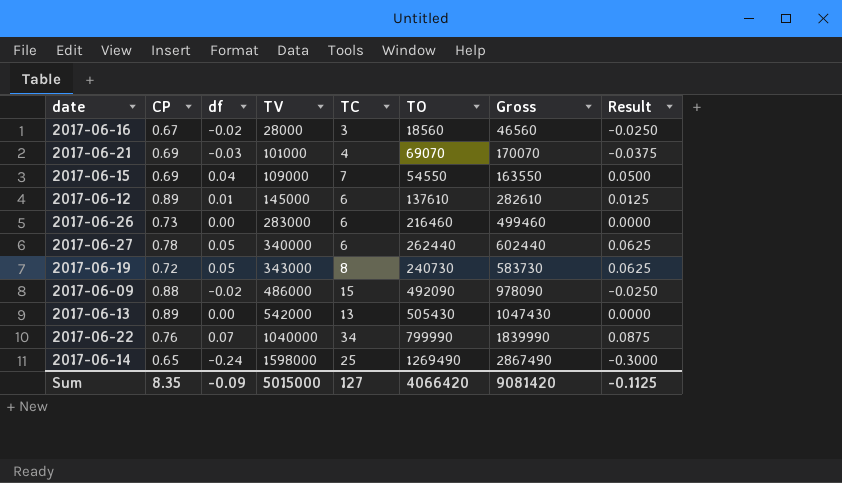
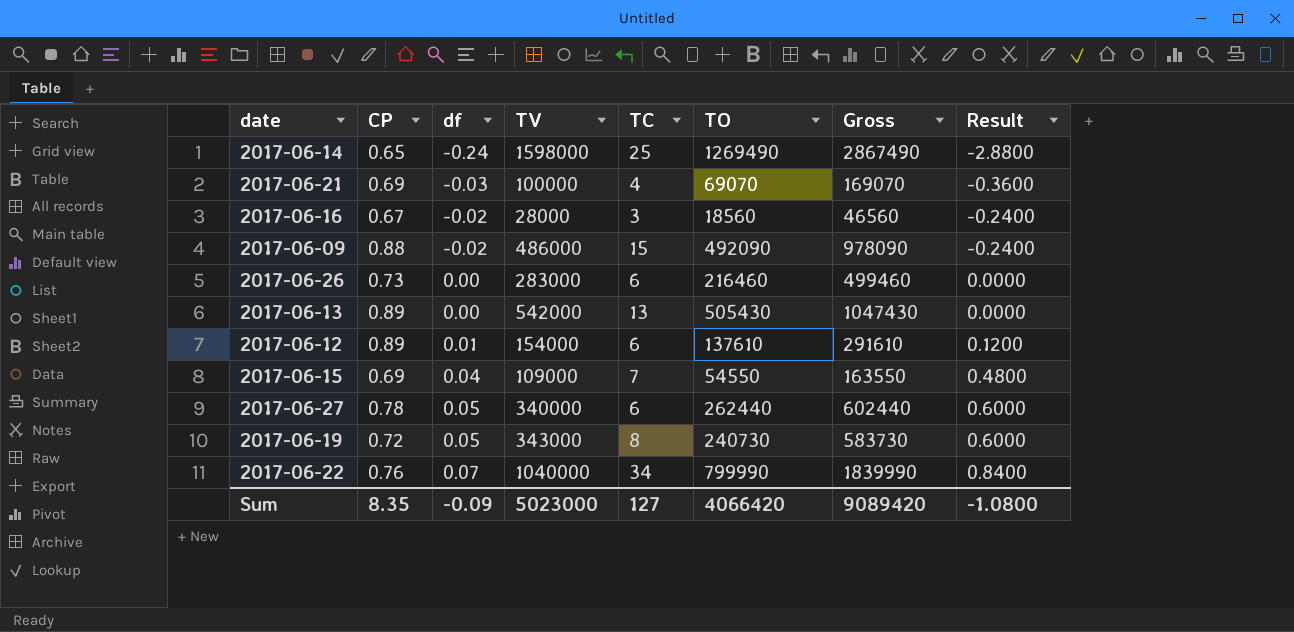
row order: TV ascending -> df ascending
column Result | formula: [df] * 1.25 -> [df] * 12
2017-06-21 | TV: 101000 -> 100000
2017-06-21 | Gross: 170070 -> 169070
2017-06-12 | TV: 145000 -> 154000
2017-06-12 | Gross: 282610 -> 291610
Sum | TV: 5015000 -> 5023000
Sum | Gross: 9081420 -> 9089420
Sum | Result: -0.1125 -> -1.0800

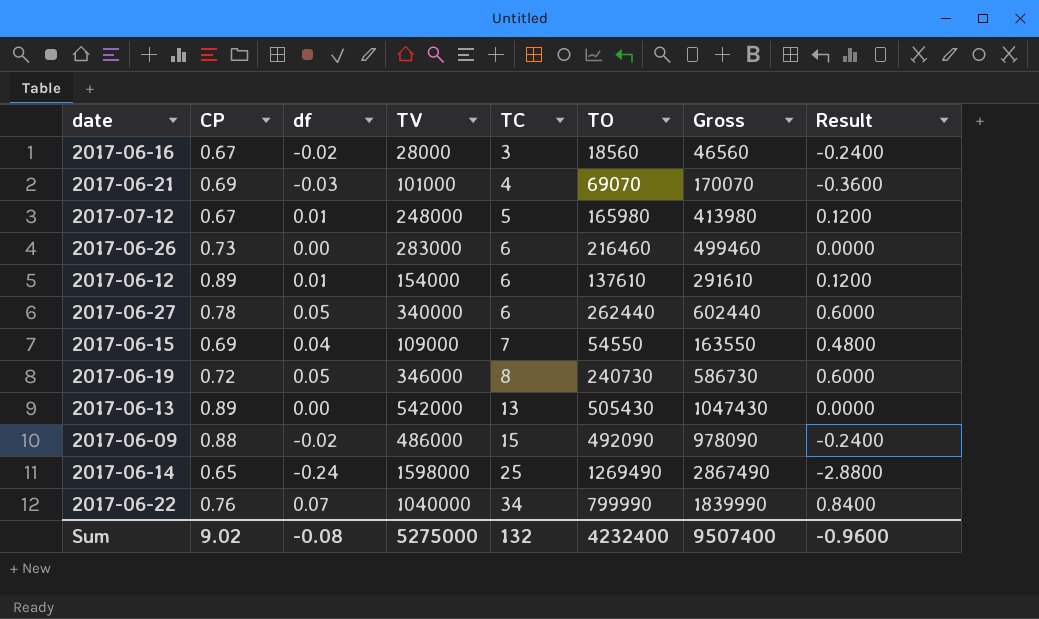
row order: df ascending -> TC ascending
2017-06-21 | TV: 100000 -> 101000
2017-06-21 | Gross: 169070 -> 170070
row 2017-07-12: none -> 0.67 | 0.01 | 248000 | 5 | 165980 | 413980 | 0.1200
2017-06-19 | TV: 343000 -> 346000
2017-06-19 | Gross: 583730 -> 586730
Sum | CP: 8.35 -> 9.02
Sum | df: -0.09 -> -0.08
Sum | TV: 5023000 -> 5275000
Sum | TC: 127 -> 132
Sum | TO: 4066420 -> 4232400
Sum | Gross: 9089420 -> 9507400
Sum | Result: -1.0800 -> -0.9600

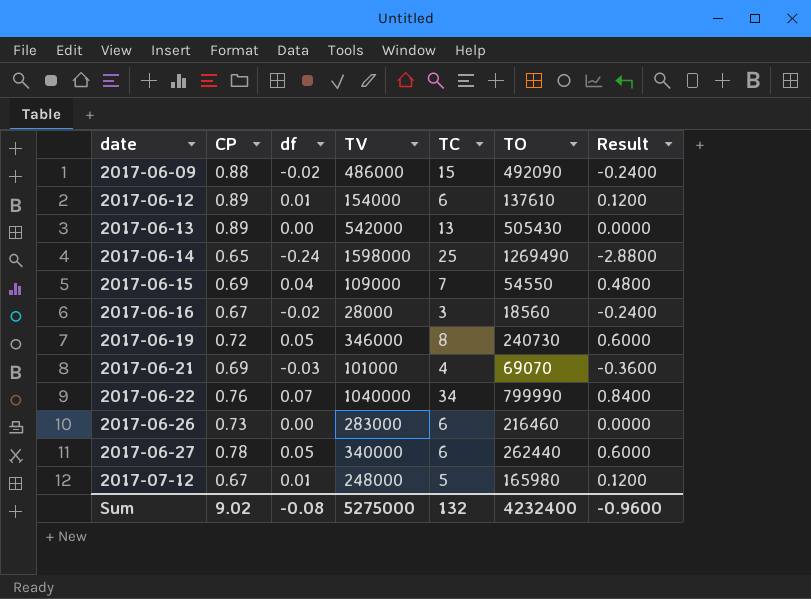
row order: TC ascending -> date ascending
column Gross | formula: [TV] + [TO] -> none

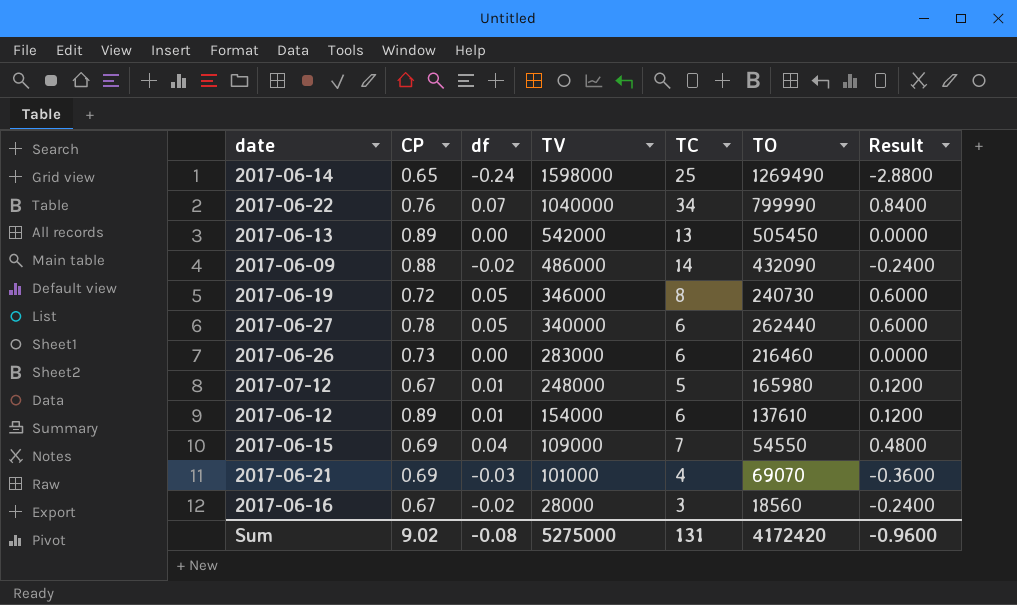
row order: date ascending -> TV descending
2017-06-13 | TO: 505430 -> 505450
2017-06-09 | TC: 15 -> 14
2017-06-09 | TO: 492090 -> 432090
Sum | TC: 132 -> 131
Sum | TO: 4232400 -> 4172420

